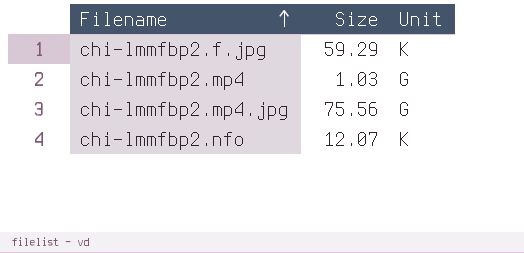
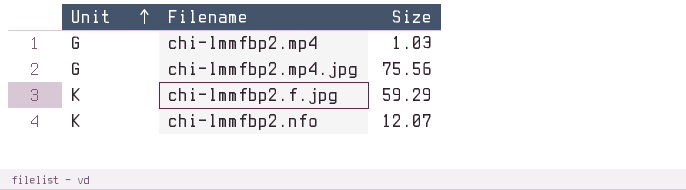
row order: Filename ascending -> Unit ascending
column Unit | position: 3 -> 1

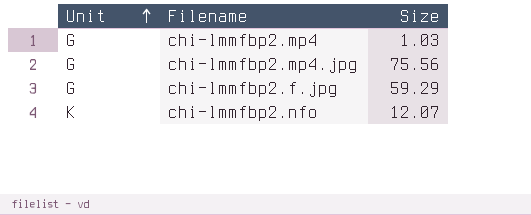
chi-lmmfbp2.f.jpg | Unit: K -> G

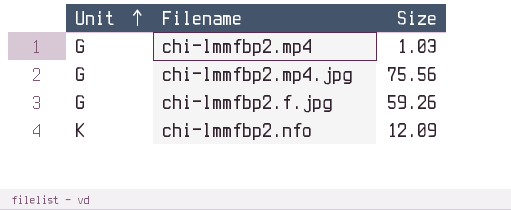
chi-lmmfbp2.f.jpg | Size: 59.29 -> 59.26
chi-lmmfbp2.nfo | Size: 12.07 -> 12.09

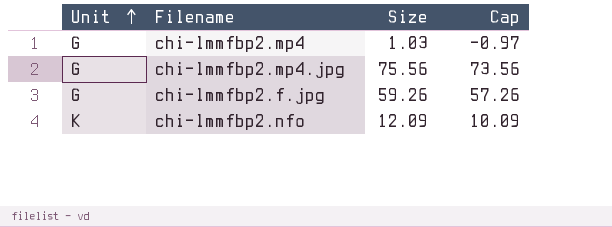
column Cap | formula: none -> [Size] - 2

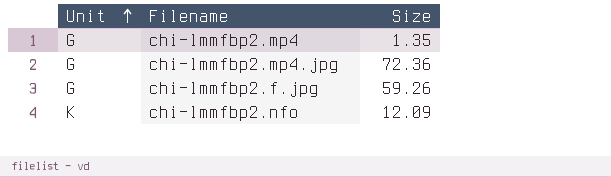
column Cap | formula: [Size] - 2 -> none
chi-lmmfbp2.mp4 | Size: 1.03 -> 1.35
chi-lmmfbp2.mp4.jpg | Size: 75.56 -> 72.36

